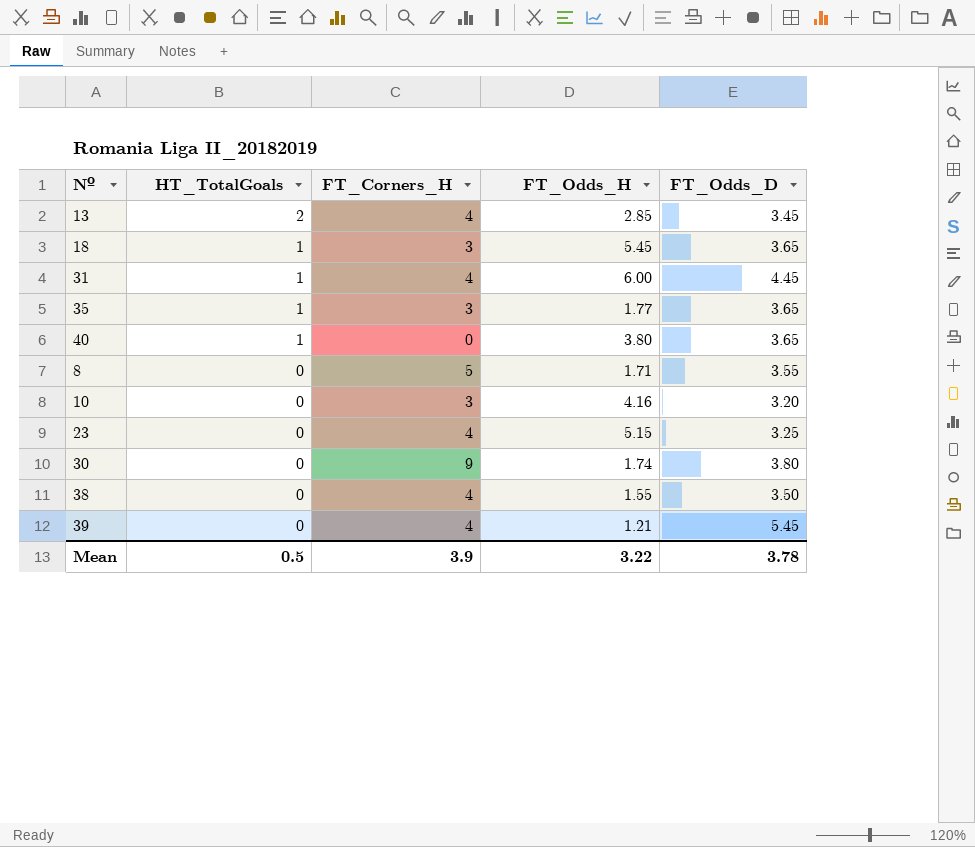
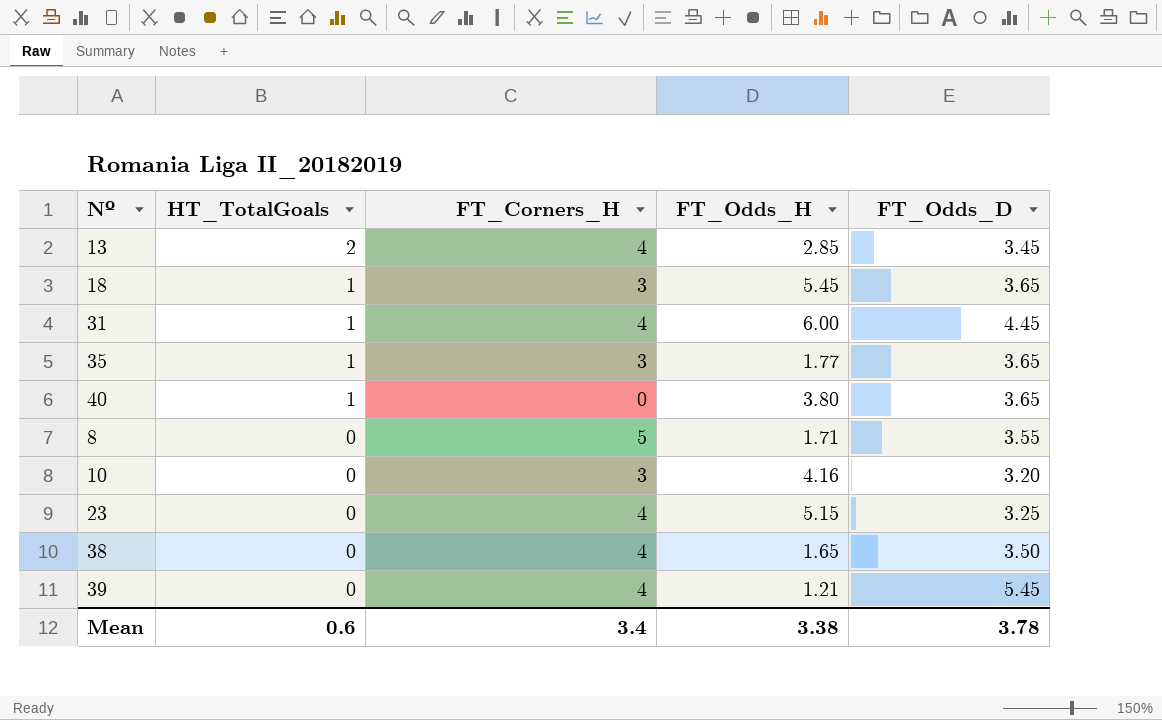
row 30: 0 | 9 | 1.74 | 3.80 -> none
38 | FT_Odds_H: 1.55 -> 1.65
Mean | HT_TotalGoals: 0.5 -> 0.6
Mean | FT_Corners_H: 3.9 -> 3.4
Mean | FT_Odds_H: 3.22 -> 3.38

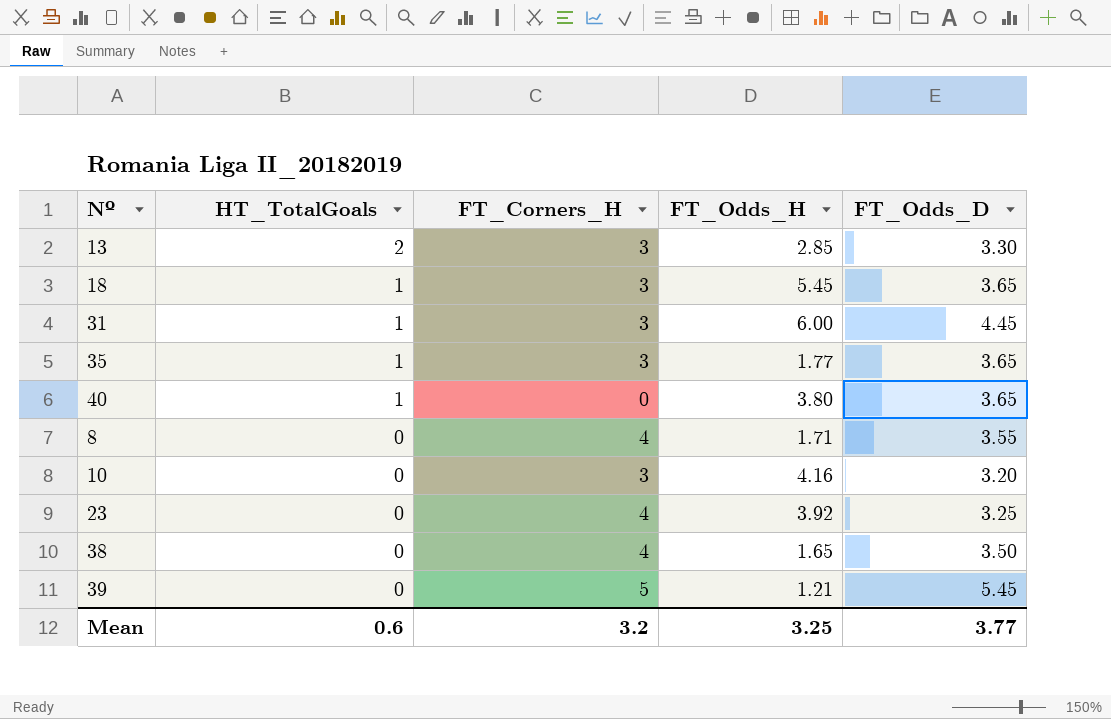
13 | FT_Corners_H: 4 -> 3
13 | FT_Odds_D: 3.45 -> 3.30
31 | FT_Corners_H: 4 -> 3
8 | FT_Corners_H: 5 -> 4
23 | FT_Odds_H: 5.15 -> 3.92
39 | FT_Corners_H: 4 -> 5
Mean | FT_Corners_H: 3.4 -> 3.2
Mean | FT_Odds_H: 3.38 -> 3.25
Mean | FT_Odds_D: 3.78 -> 3.77

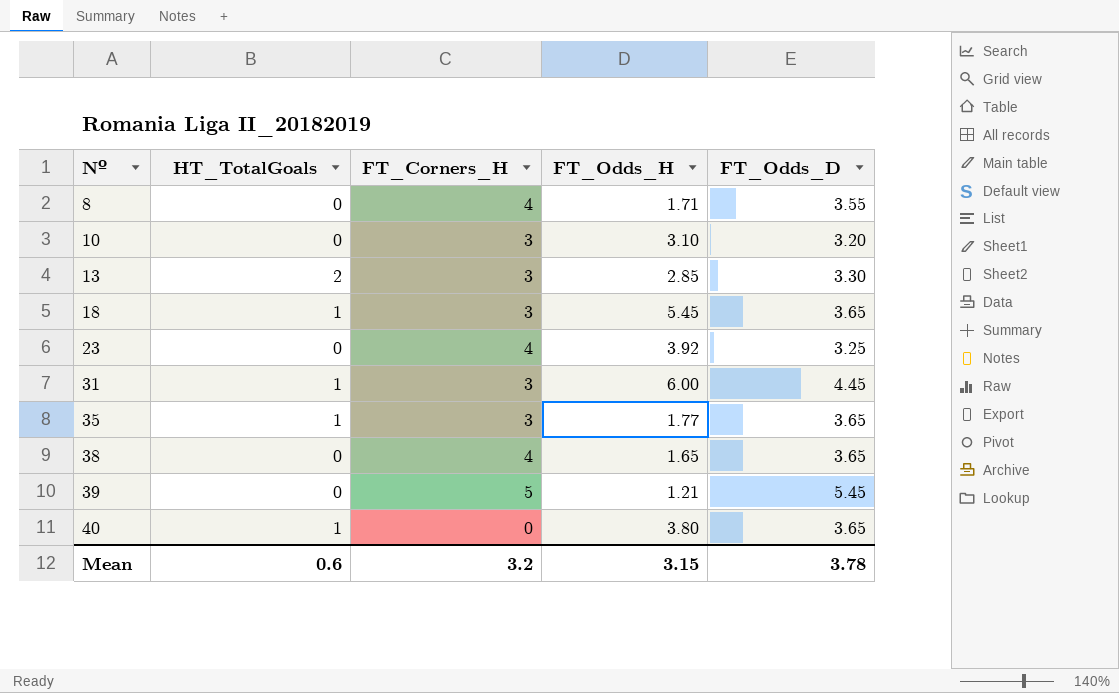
row order: HT_TotalGoals descending -> Nº ascending
10 | FT_Odds_H: 4.16 -> 3.10
38 | FT_Odds_D: 3.50 -> 3.65
Mean | FT_Odds_H: 3.25 -> 3.15
Mean | FT_Odds_D: 3.77 -> 3.78

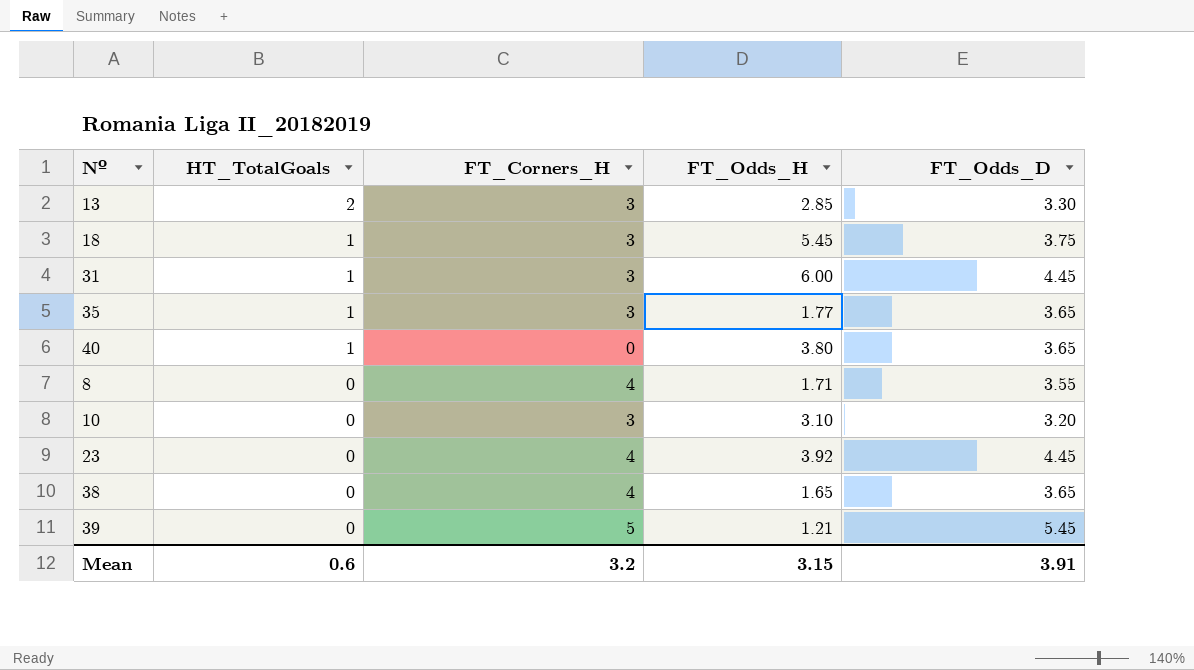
row order: Nº ascending -> HT_TotalGoals descending
18 | FT_Odds_D: 3.65 -> 3.75
23 | FT_Odds_D: 3.25 -> 4.45
Mean | FT_Odds_D: 3.78 -> 3.91

